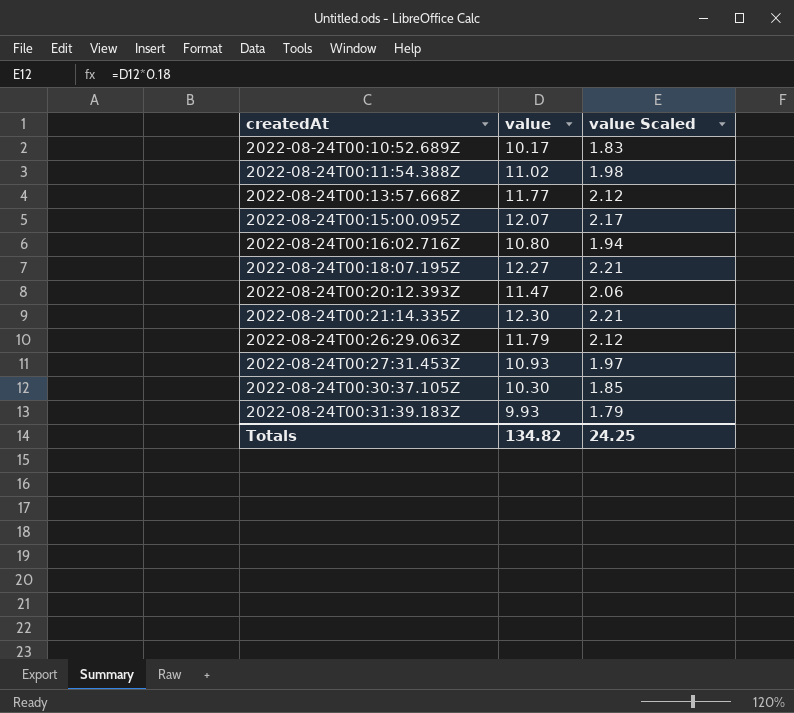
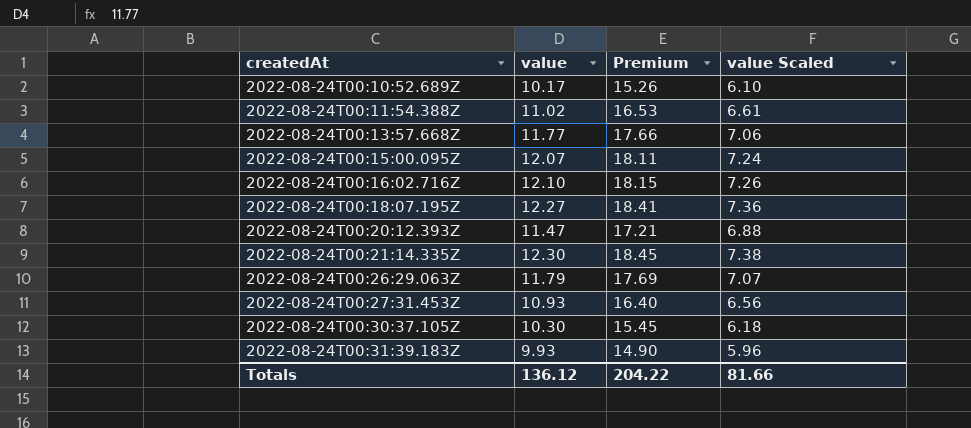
column Premium | formula: none -> [value] * 1.5
column value Scaled | formula: [value] * 0.18 -> [value] * 0.6
2022-08-24T00:16:02.716Z | value: 10.80 -> 12.10
Totals | value: 134.82 -> 136.12
Totals | value Scaled: 24.25 -> 81.66

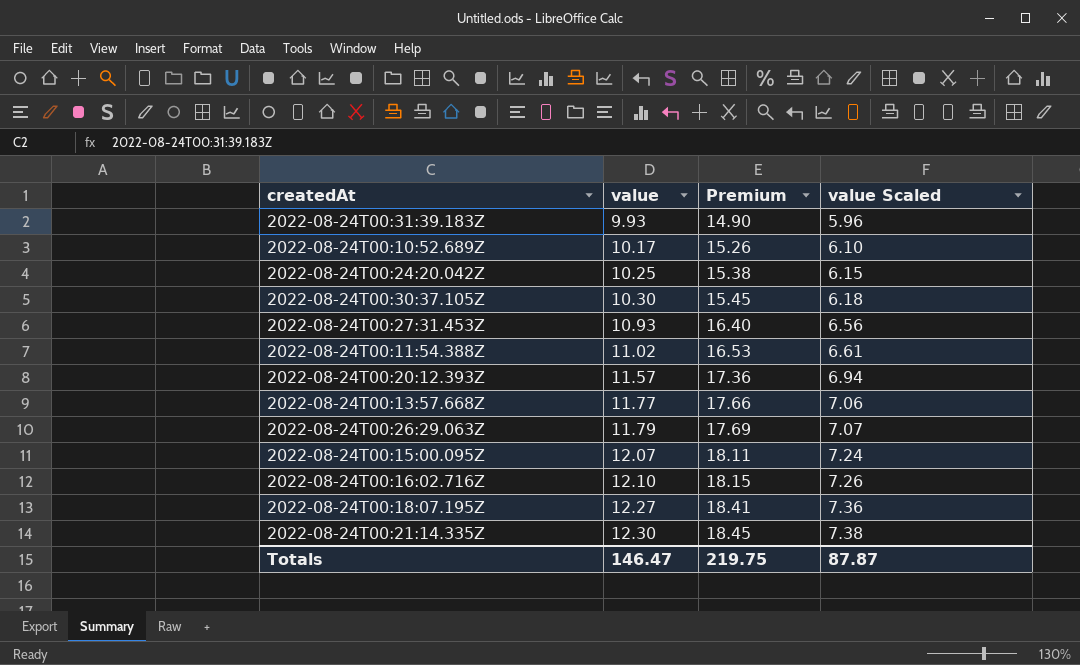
row order: createdAt ascending -> value ascending
row 2022-08-24T00:24:20.042Z: none -> 10.25 | 15.38 | 6.15
2022-08-24T00:20:12.393Z | value: 11.47 -> 11.57
2022-08-24T00:20:12.393Z | Premium: 17.21 -> 17.36
2022-08-24T00:20:12.393Z | value Scaled: 6.88 -> 6.94
Totals | value: 136.12 -> 146.47
Totals | Premium: 204.22 -> 219.75
Totals | value Scaled: 81.66 -> 87.87

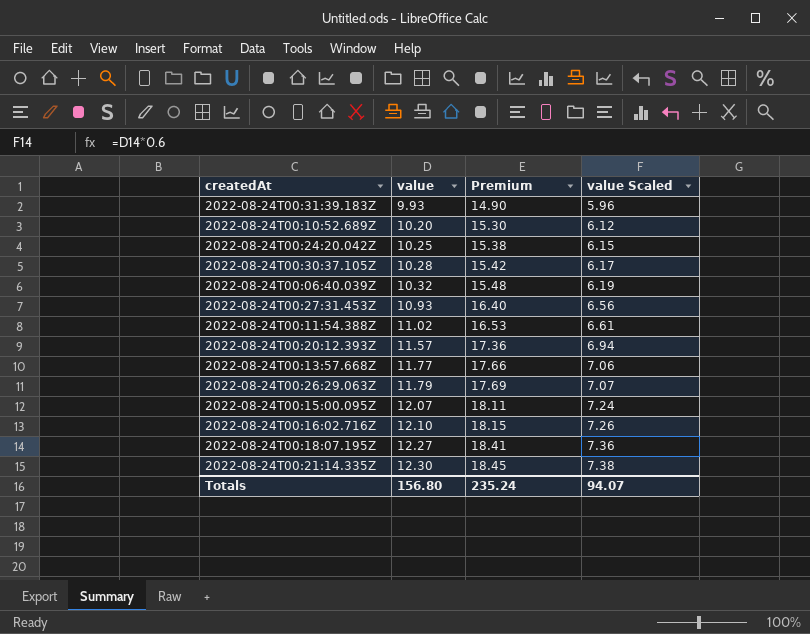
2022-08-24T00:10:52.689Z | value: 10.17 -> 10.20
2022-08-24T00:10:52.689Z | Premium: 15.26 -> 15.30
2022-08-24T00:10:52.689Z | value Scaled: 6.10 -> 6.12
2022-08-24T00:30:37.105Z | value: 10.30 -> 10.28
2022-08-24T00:30:37.105Z | Premium: 15.45 -> 15.42
2022-08-24T00:30:37.105Z | value Scaled: 6.18 -> 6.17
row 2022-08-24T00:06:40.039Z: none -> 10.32 | 15.48 | 6.19
Totals | value: 146.47 -> 156.80
Totals | Premium: 219.75 -> 235.24
Totals | value Scaled: 87.87 -> 94.07

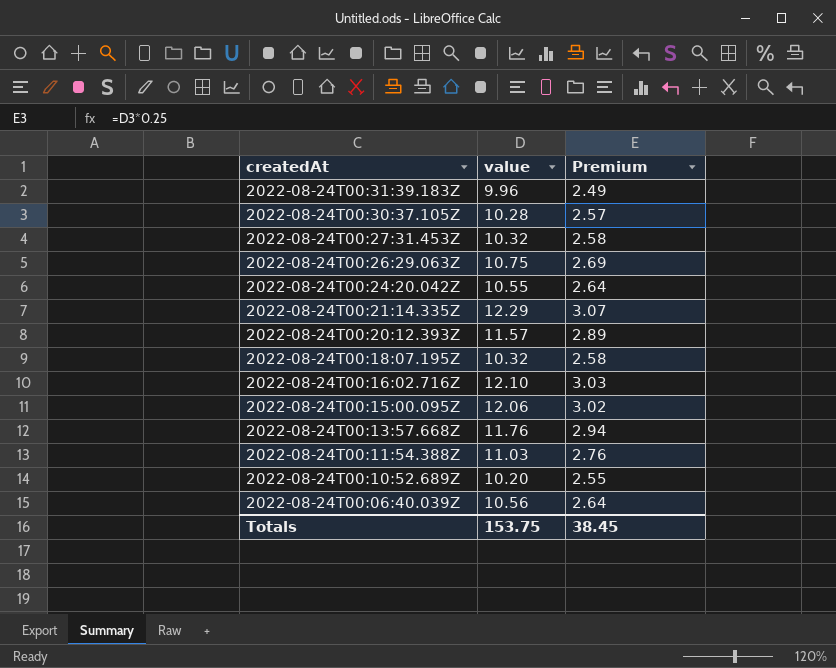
row order: value ascending -> createdAt descending
column value Scaled | formula: [value] * 0.6 -> none
column Premium | formula: [value] * 1.5 -> [value] * 0.25
2022-08-24T00:31:39.183Z | value: 9.93 -> 9.96
2022-08-24T00:27:31.453Z | value: 10.93 -> 10.32
2022-08-24T00:26:29.063Z | value: 11.79 -> 10.75
2022-08-24T00:24:20.042Z | value: 10.25 -> 10.55
2022-08-24T00:21:14.335Z | value: 12.30 -> 12.29
2022-08-24T00:18:07.195Z | value: 12.27 -> 10.32
2022-08-24T00:15:00.095Z | value: 12.07 -> 12.06
2022-08-24T00:13:57.668Z | value: 11.77 -> 11.76
2022-08-24T00:11:54.388Z | value: 11.02 -> 11.03
2022-08-24T00:06:40.039Z | value: 10.32 -> 10.56
Totals | value: 156.80 -> 153.75
Totals | Premium: 235.24 -> 38.45

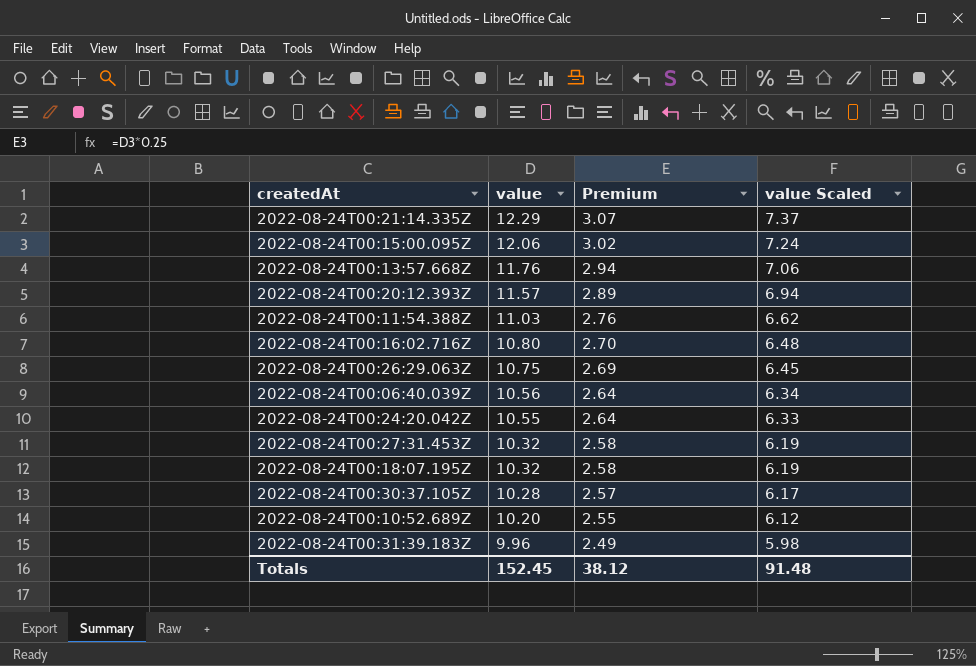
row order: createdAt descending -> value descending
column value Scaled | formula: none -> [value] * 0.6
2022-08-24T00:16:02.716Z | value: 12.10 -> 10.80
2022-08-24T00:16:02.716Z | Premium: 3.03 -> 2.70
Totals | value: 153.75 -> 152.45
Totals | Premium: 38.45 -> 38.12

